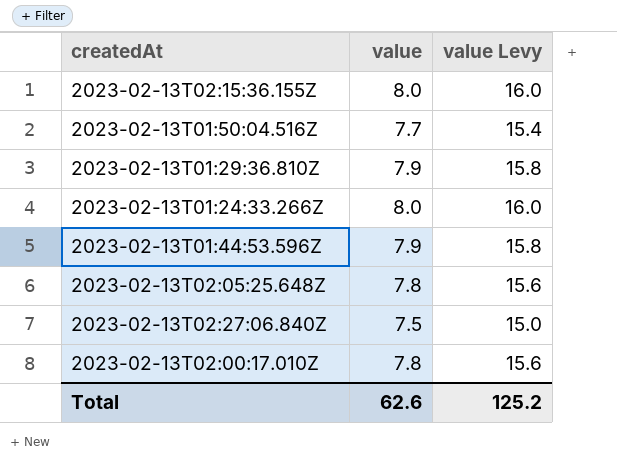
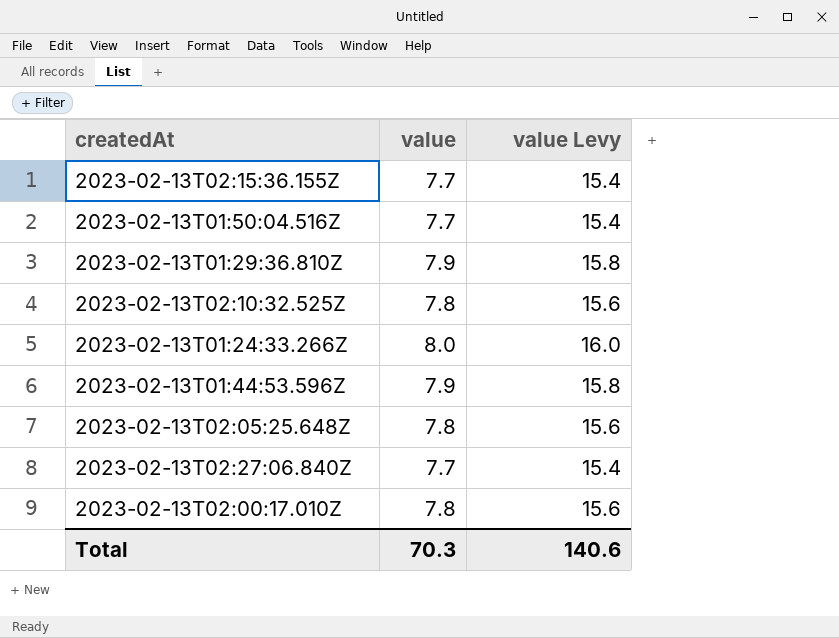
2023-02-13T02:15:36.155Z | value: 8.0 -> 7.7
2023-02-13T02:15:36.155Z | value Levy: 16.0 -> 15.4
row 2023-02-13T02:10:32.525Z: none -> 7.8 | 15.6
2023-02-13T02:27:06.840Z | value: 7.5 -> 7.7
2023-02-13T02:27:06.840Z | value Levy: 15.0 -> 15.4
Total | value: 62.6 -> 70.3
Total | value Levy: 125.2 -> 140.6

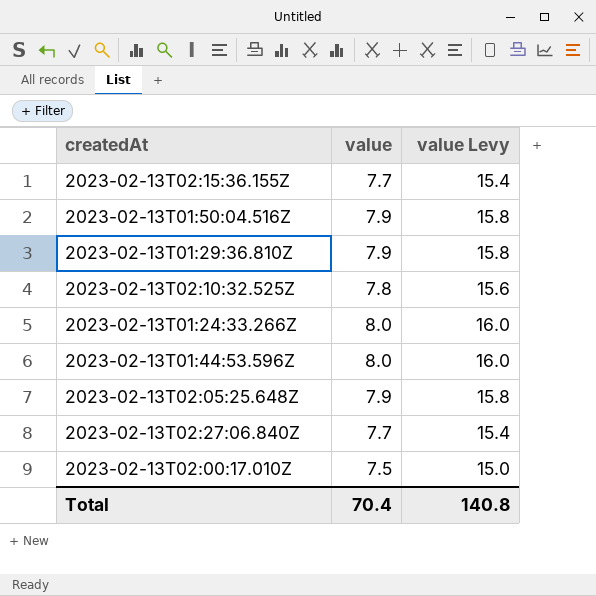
2023-02-13T01:50:04.516Z | value: 7.7 -> 7.9
2023-02-13T01:50:04.516Z | value Levy: 15.4 -> 15.8
2023-02-13T01:44:53.596Z | value: 7.9 -> 8.0
2023-02-13T01:44:53.596Z | value Levy: 15.8 -> 16.0
2023-02-13T02:05:25.648Z | value: 7.8 -> 7.9
2023-02-13T02:05:25.648Z | value Levy: 15.6 -> 15.8
2023-02-13T02:00:17.010Z | value: 7.8 -> 7.5
2023-02-13T02:00:17.010Z | value Levy: 15.6 -> 15.0
Total | value: 70.3 -> 70.4
Total | value Levy: 140.6 -> 140.8

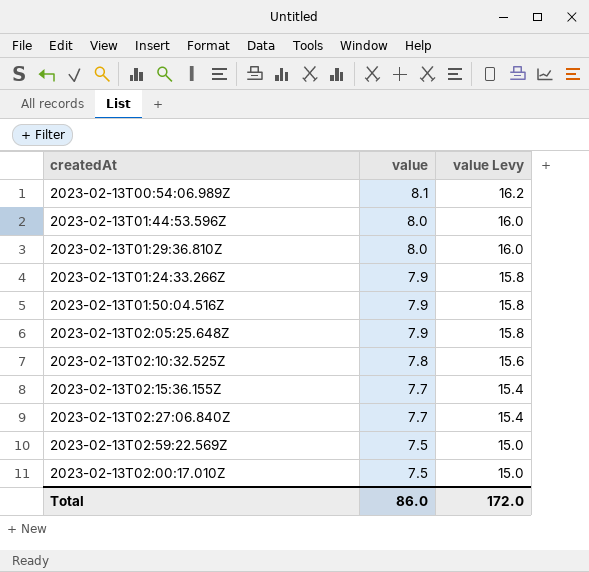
row order: none -> value descending
row 2023-02-13T00:54:06.989Z: none -> 8.1 | 16.2
2023-02-13T01:29:36.810Z | value: 7.9 -> 8.0
2023-02-13T01:29:36.810Z | value Levy: 15.8 -> 16.0
2023-02-13T01:24:33.266Z | value: 8.0 -> 7.9
2023-02-13T01:24:33.266Z | value Levy: 16.0 -> 15.8
row 2023-02-13T02:59:22.569Z: none -> 7.5 | 15.0
Total | value: 70.4 -> 86.0
Total | value Levy: 140.8 -> 172.0

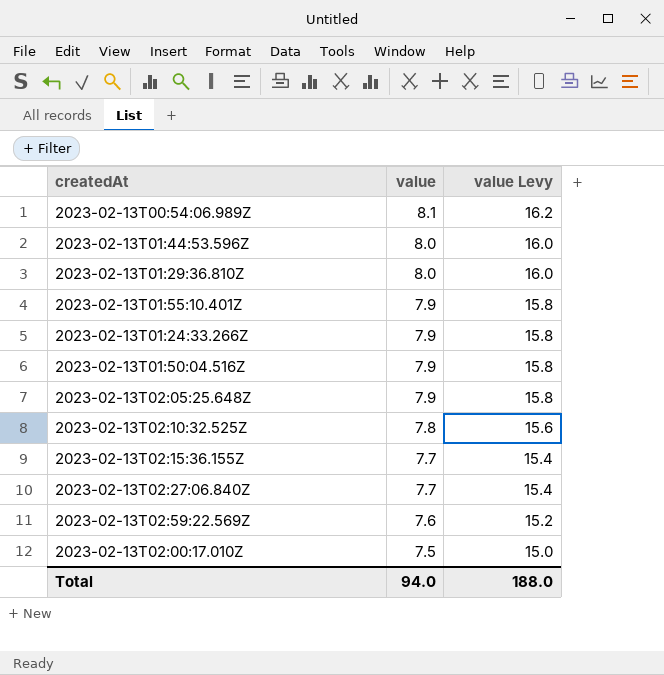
row 2023-02-13T01:55:10.401Z: none -> 7.9 | 15.8
2023-02-13T02:59:22.569Z | value: 7.5 -> 7.6
2023-02-13T02:59:22.569Z | value Levy: 15.0 -> 15.2
Total | value: 86.0 -> 94.0
Total | value Levy: 172.0 -> 188.0

